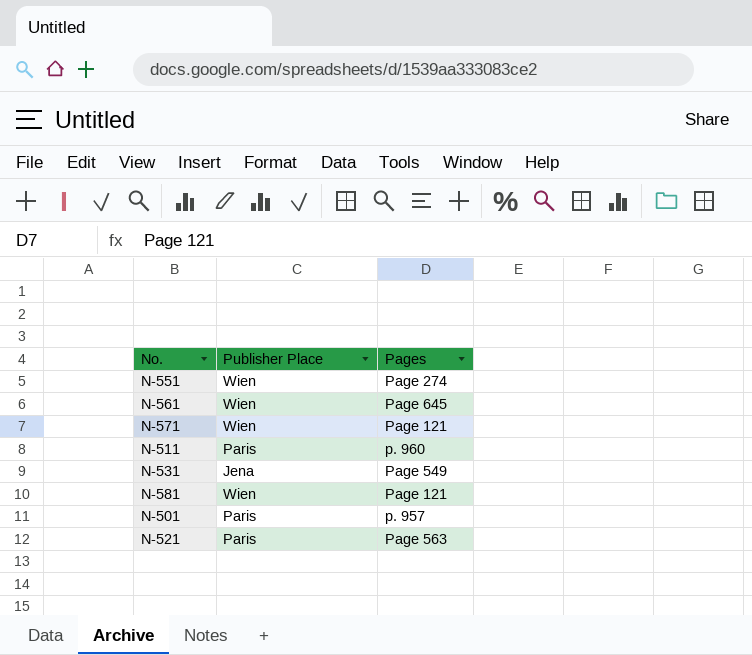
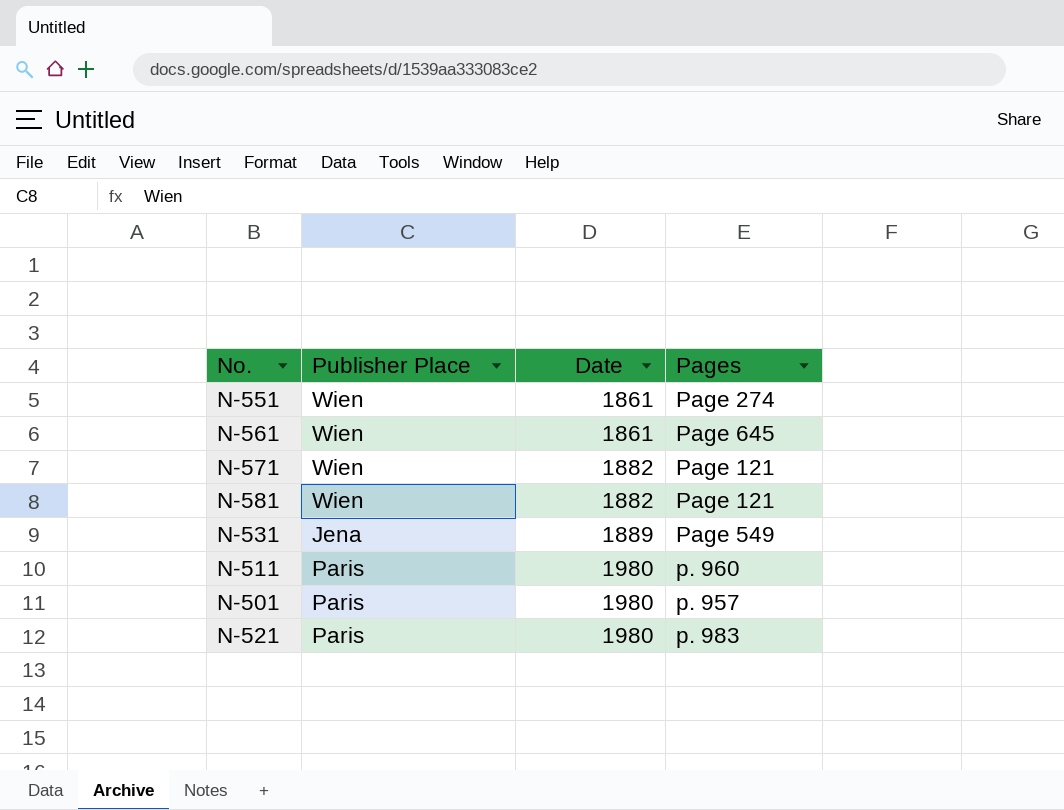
row order: none -> Date ascending
column Date | position: none -> 3
N-521 | Pages: Page 563 -> p. 983

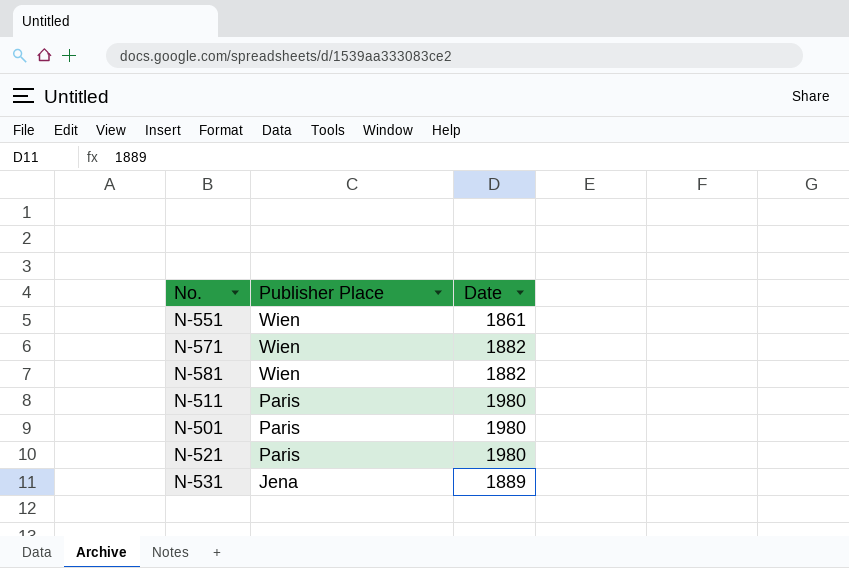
row order: Date ascending -> Publisher Place descending
column Pages | position: 4 -> none
row N-561: Wien | 1861 | Page 645 -> none

